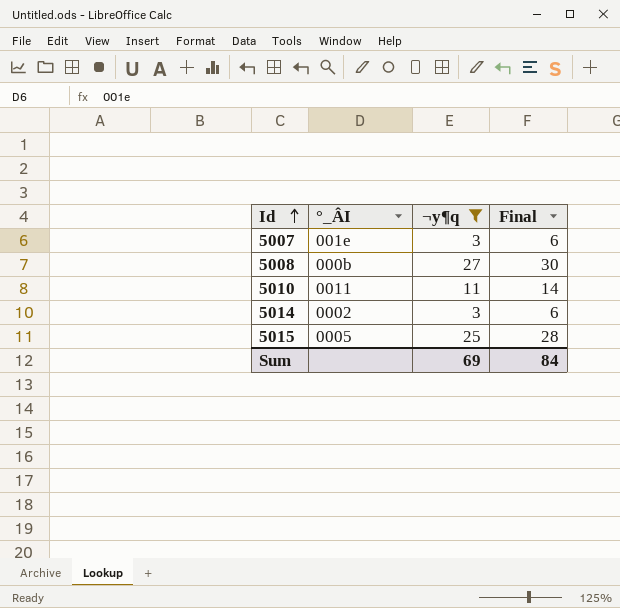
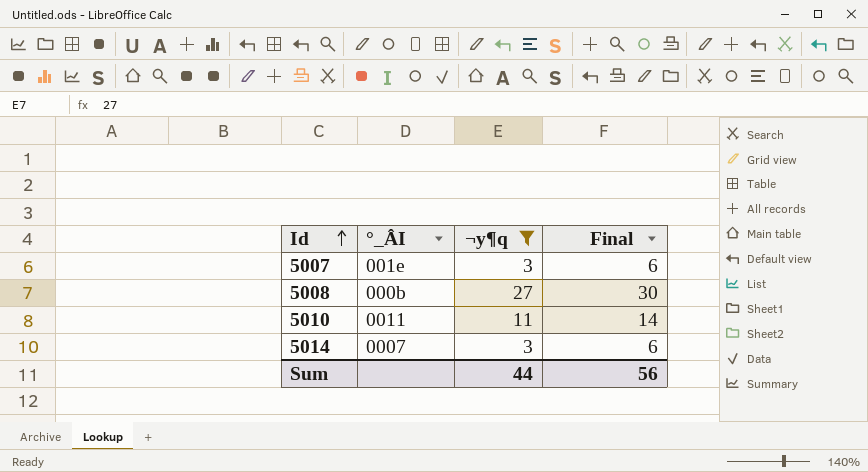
row 5015: 0005 | 25 | 28 -> none
5014 | °_ÂI: 0002 -> 0007
Sum | ¬y¶q: 69 -> 44
Sum | Final: 84 -> 56

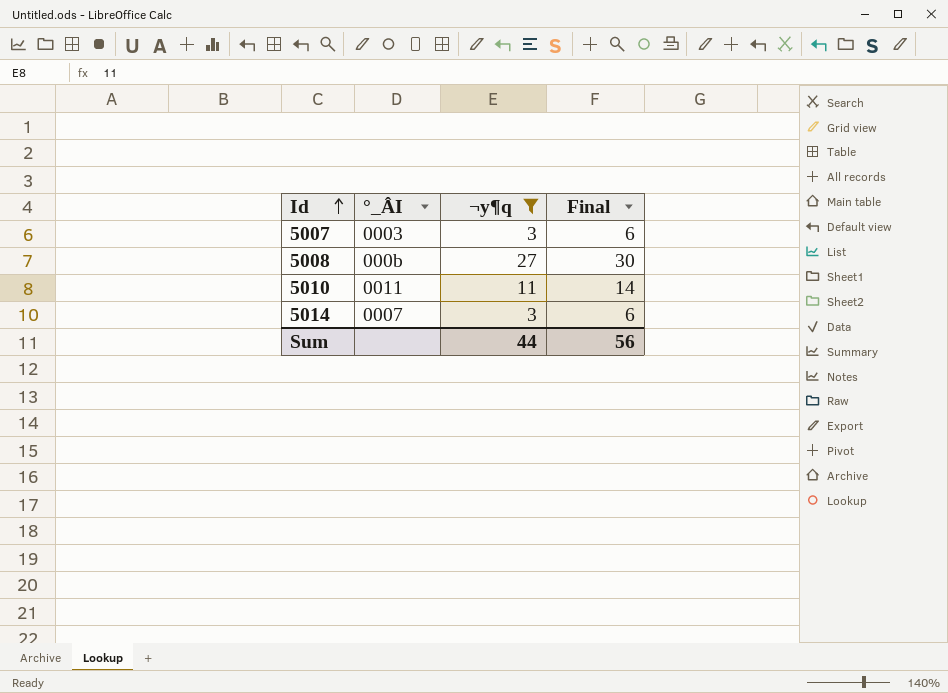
5007 | °_ÂI: 001e -> 0003

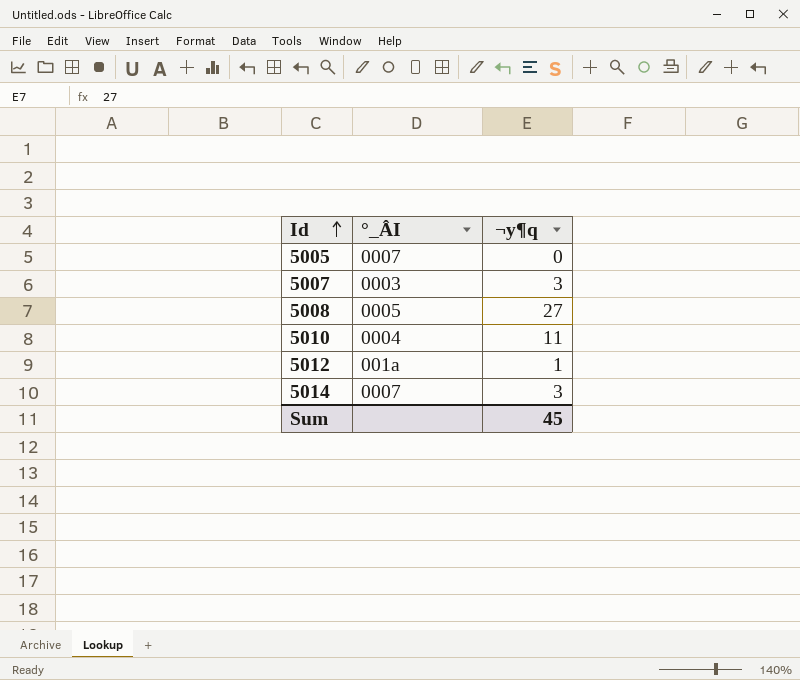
filter: ¬y¶q >= 3 -> none
column Final | formula: [¬y¶q] + 3 -> none
5008 | °_ÂI: 000b -> 0005
5010 | °_ÂI: 0011 -> 0004
Sum | ¬y¶q: 44 -> 45

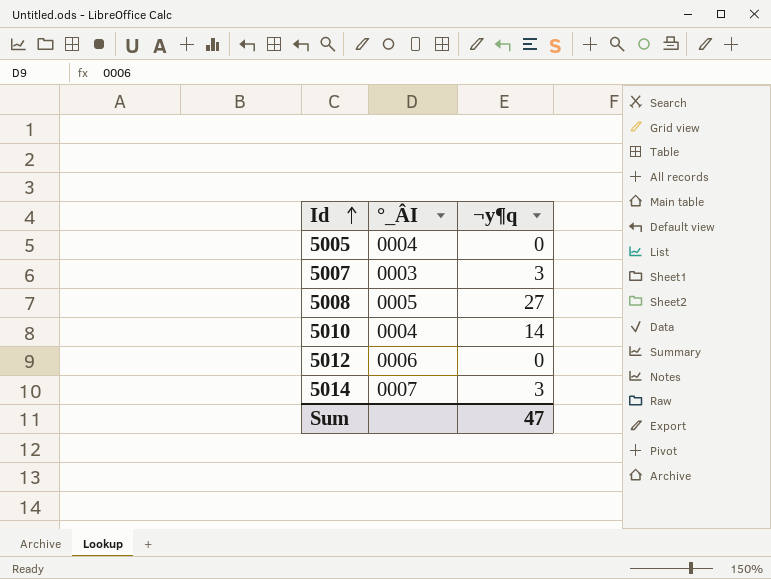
5005 | °_ÂI: 0007 -> 0004
5010 | ¬y¶q: 11 -> 14
5012 | °_ÂI: 001a -> 0006
5012 | ¬y¶q: 1 -> 0
Sum | ¬y¶q: 45 -> 47

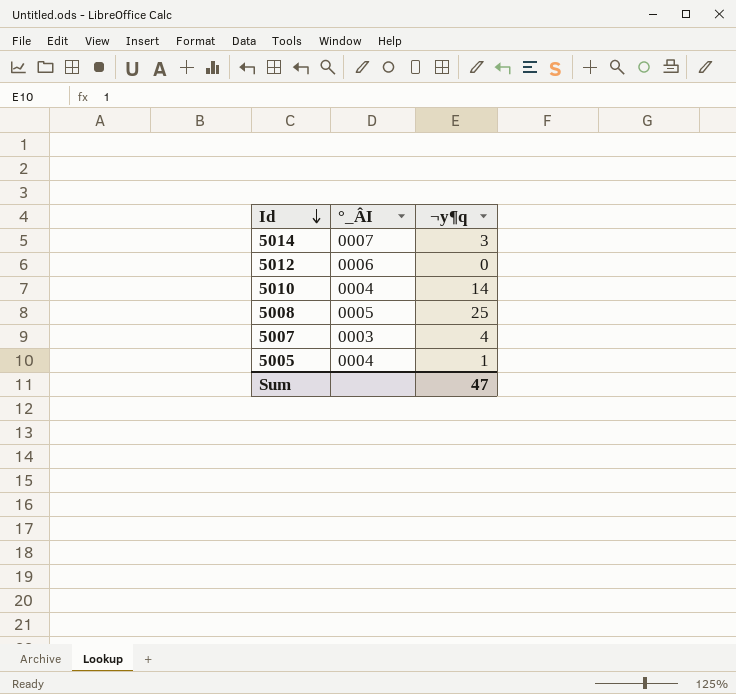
row order: Id ascending -> Id descending
5008 | ¬y¶q: 27 -> 25
5007 | ¬y¶q: 3 -> 4
5005 | ¬y¶q: 0 -> 1

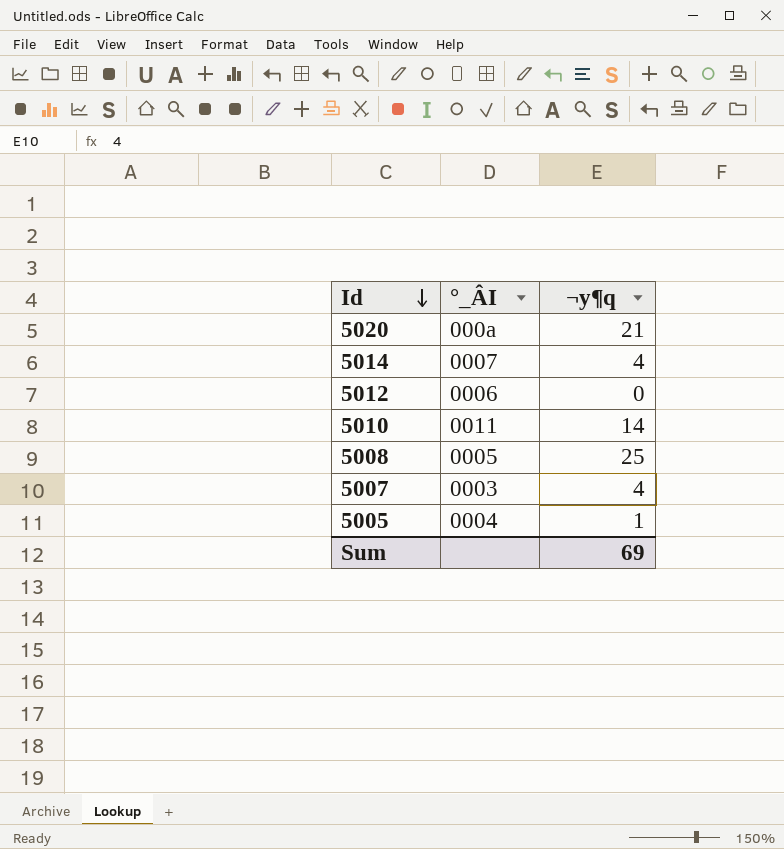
row 5020: none -> 000a | 21
5014 | ¬y¶q: 3 -> 4
5010 | °_ÂI: 0004 -> 0011
Sum | ¬y¶q: 47 -> 69

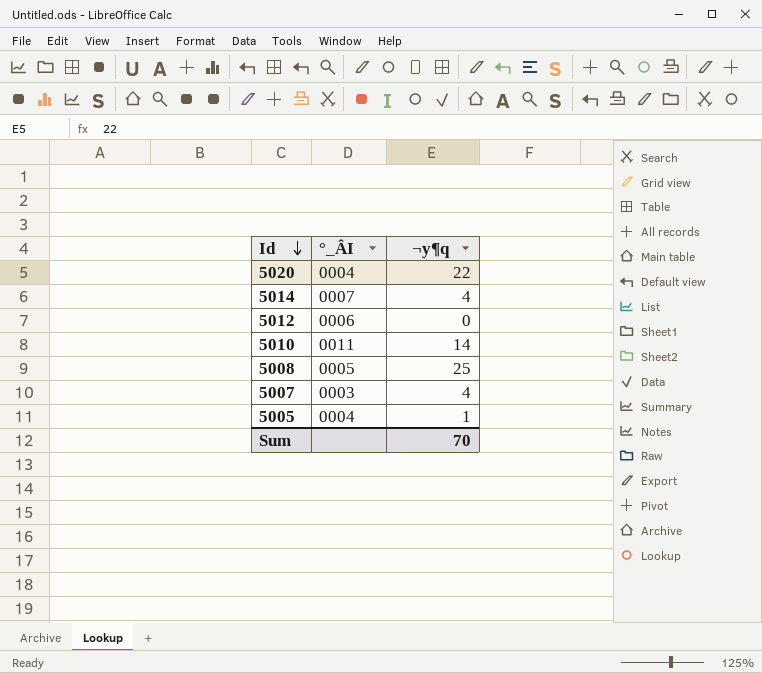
5020 | °_ÂI: 000a -> 0004
5020 | ¬y¶q: 21 -> 22
Sum | ¬y¶q: 69 -> 70

